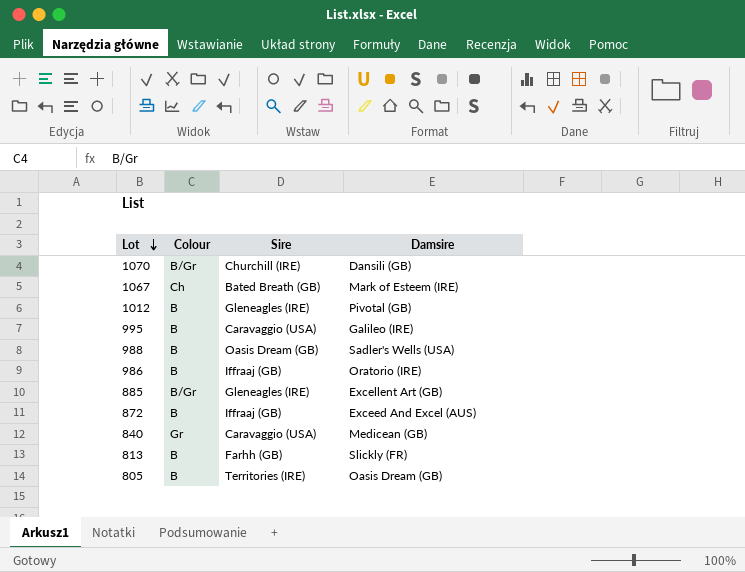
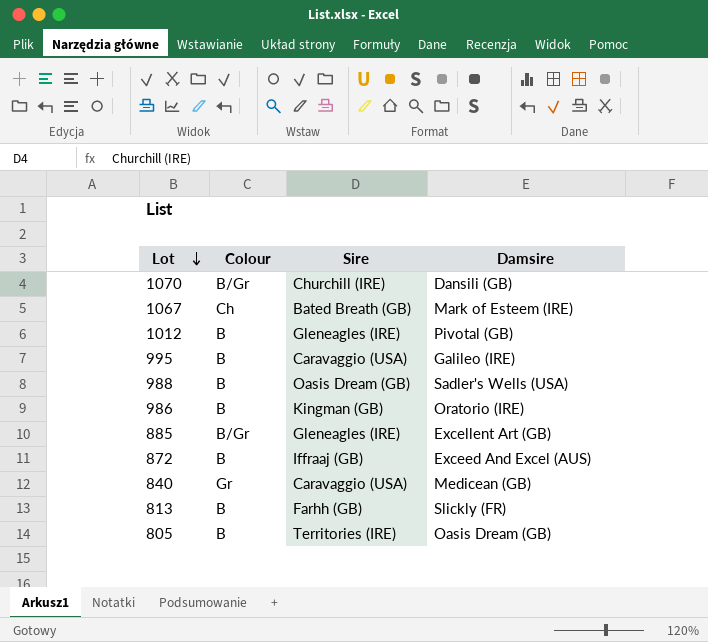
986 | Sire: Iffraaj (GB) -> Kingman (GB)

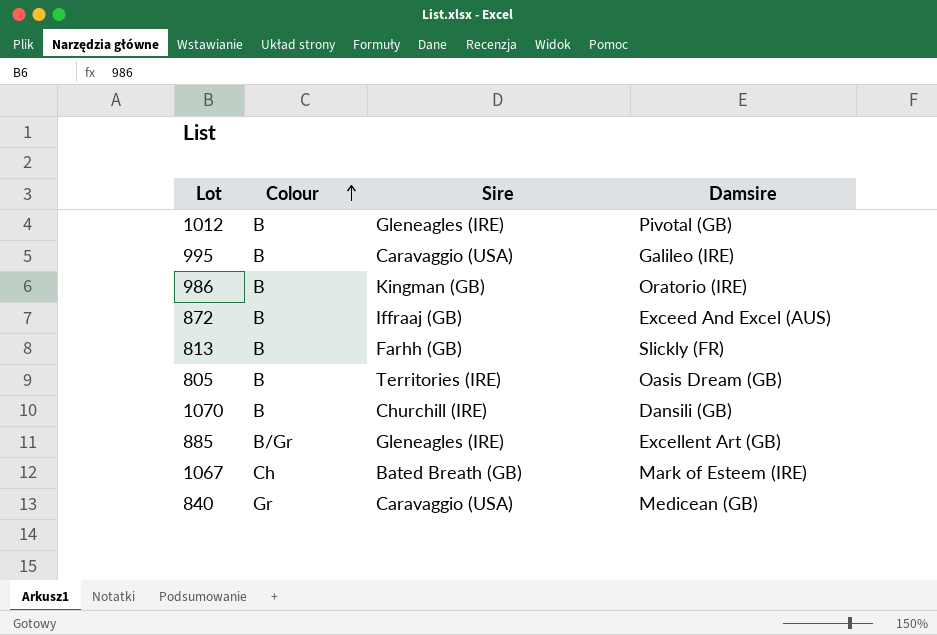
row order: Lot descending -> Colour ascending
row 988: B | Oasis Dream (GB) | Sadler's Wells (USA) -> none
1070 | Colour: B/Gr -> B

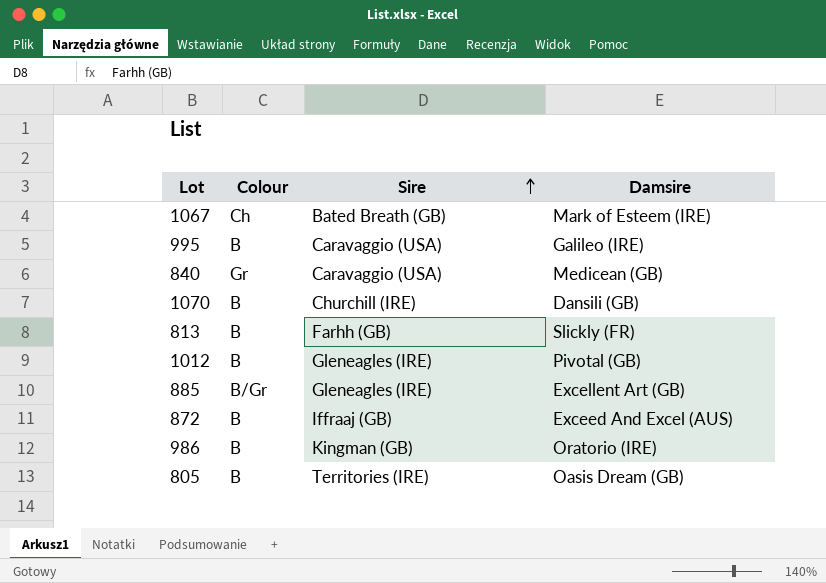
row order: Colour ascending -> Sire ascending

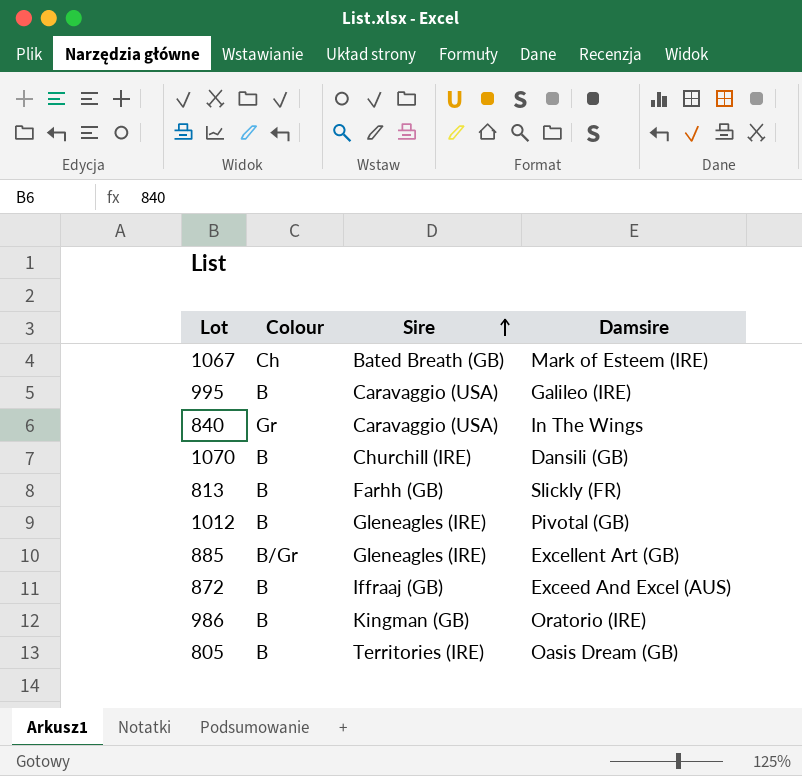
840 | Damsire: Medicean (GB) -> In The Wings

